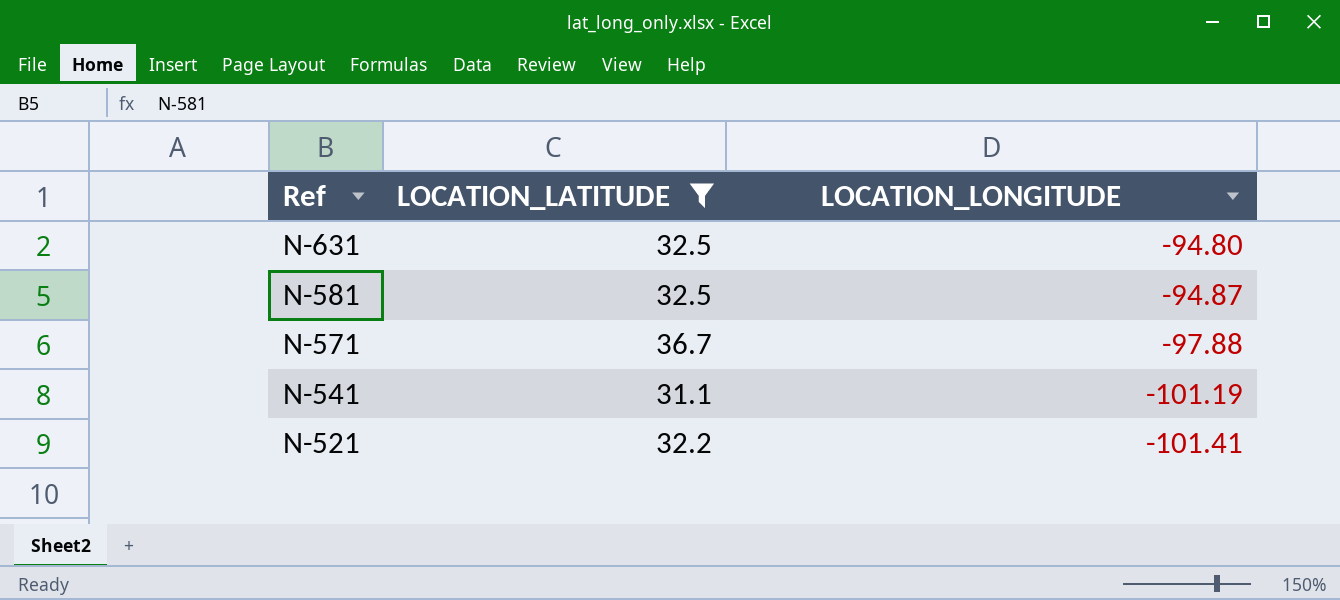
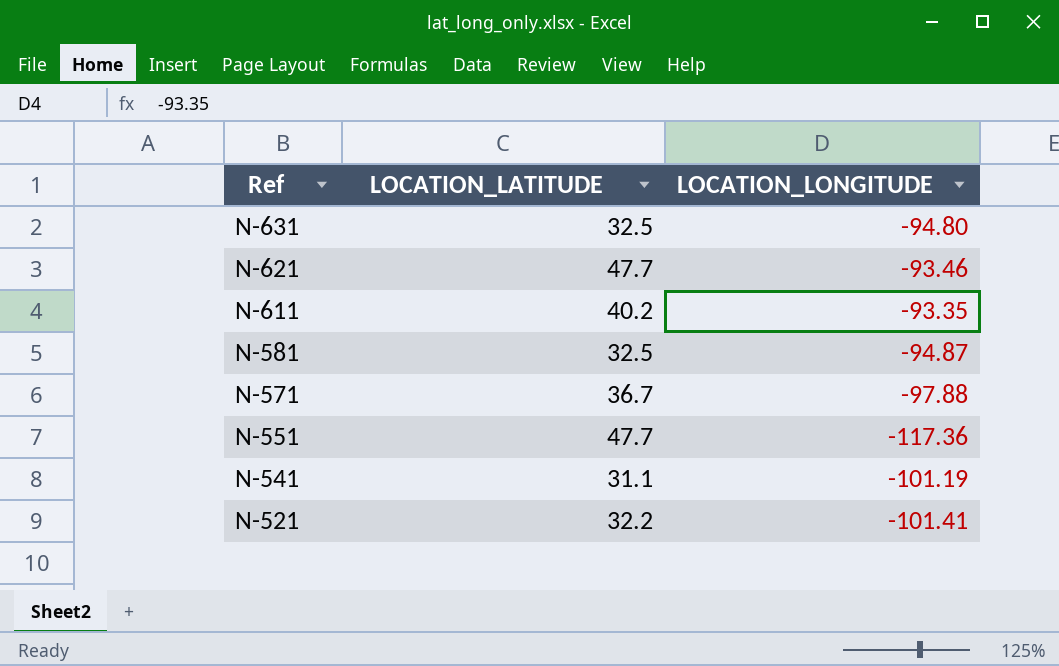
filter: LOCATION_LATITUDE <= 36.7 -> none

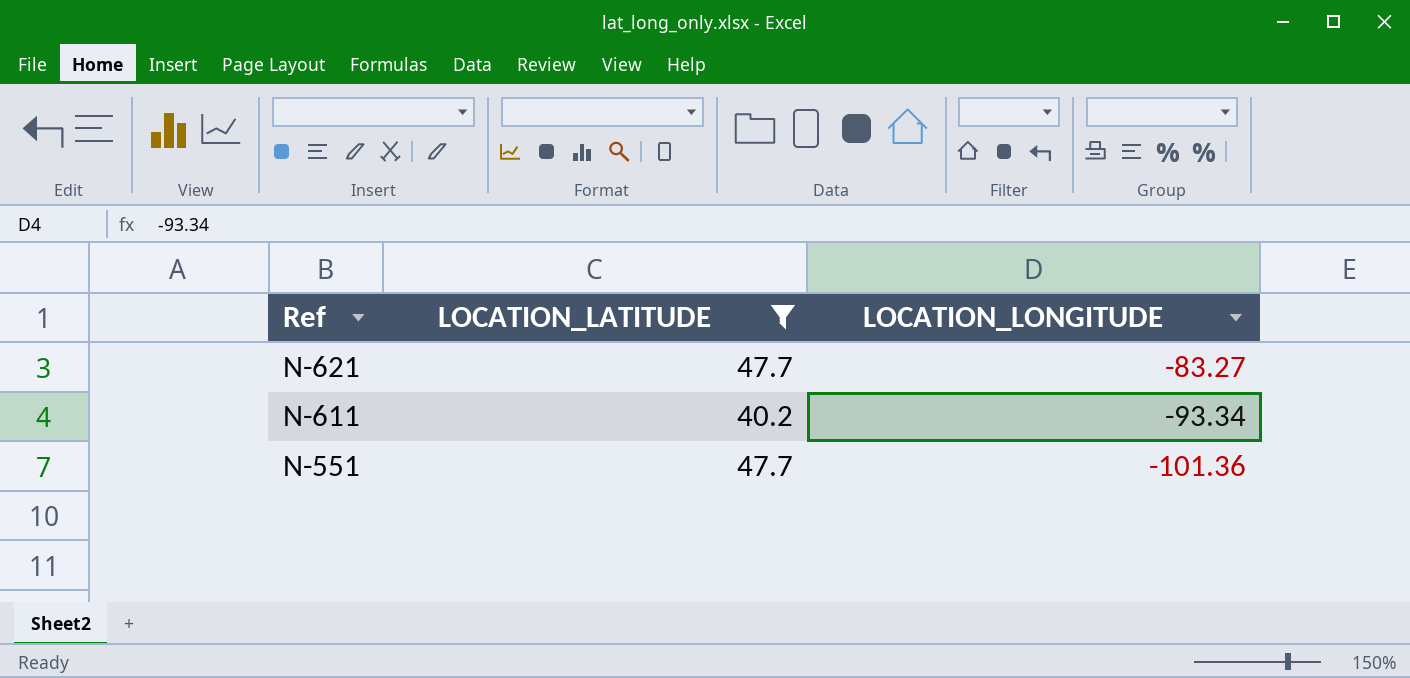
filter: none -> LOCATION_LATITUDE >= 40.2
N-621 | LOCATION_LONGITUDE: -93.46 -> -83.27
N-611 | LOCATION_LONGITUDE: -93.35 -> -93.34
N-551 | LOCATION_LONGITUDE: -117.36 -> -101.36

